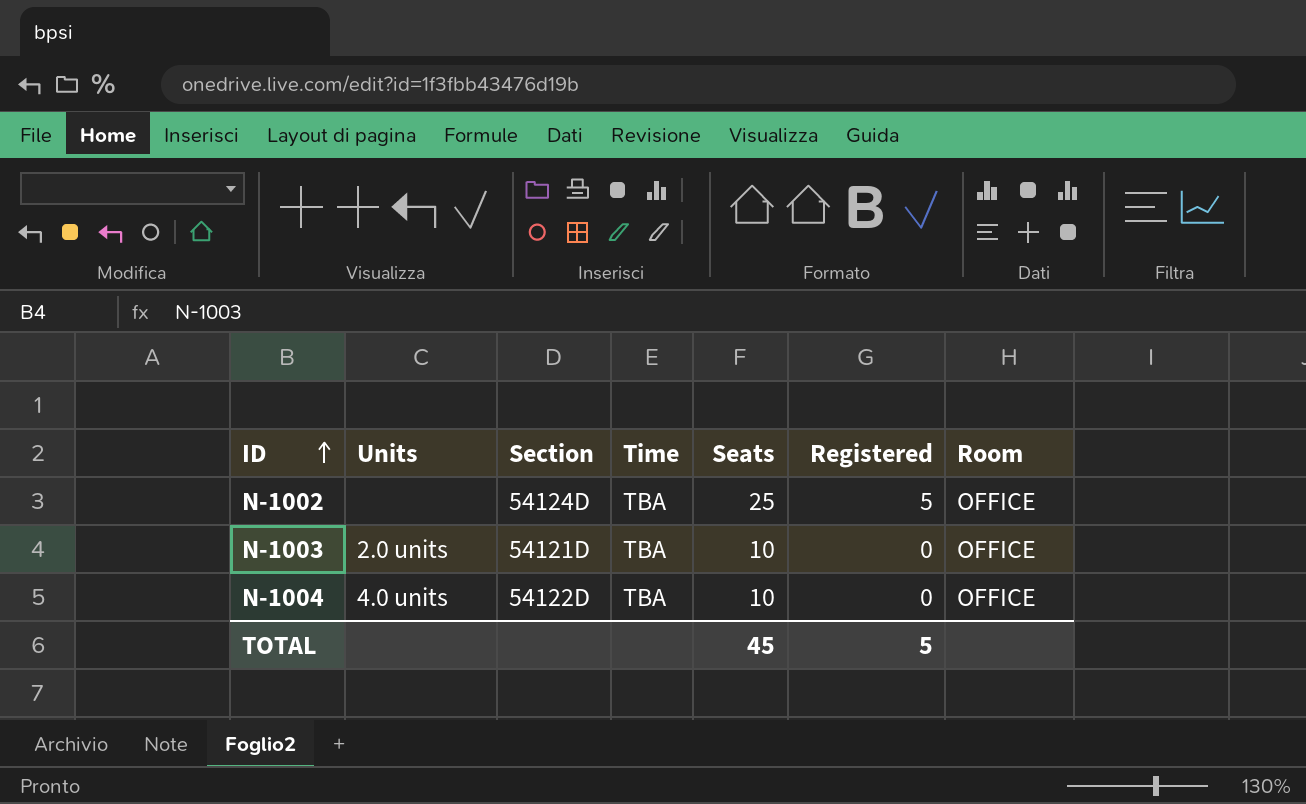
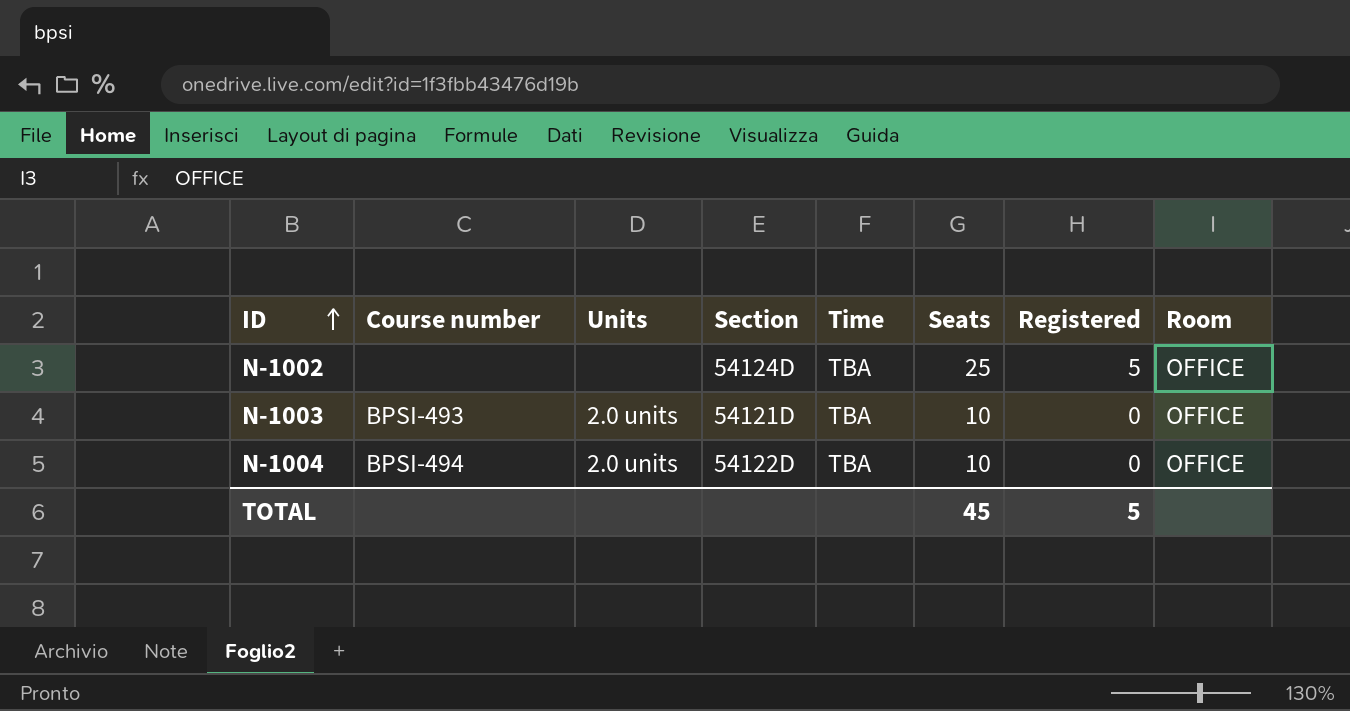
column Course number | position: none -> 2
N-1004 | Units: 4.0 units -> 2.0 units

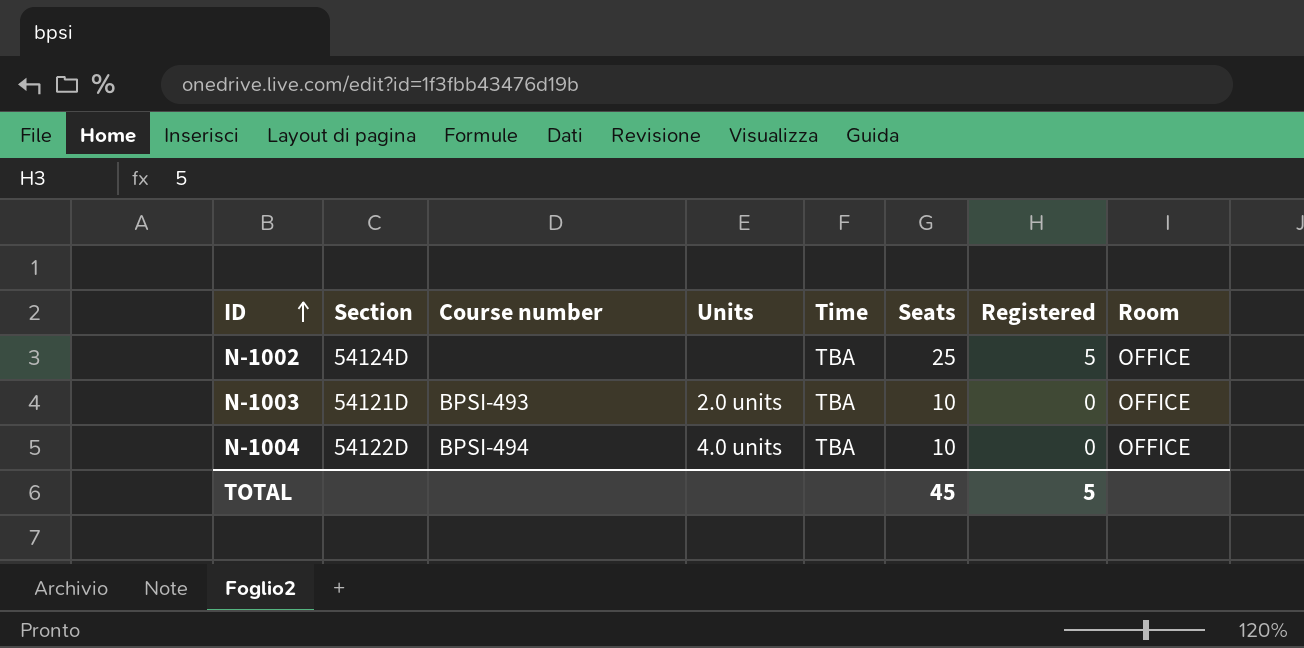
column Section | position: 4 -> 2
N-1004 | Units: 2.0 units -> 4.0 units

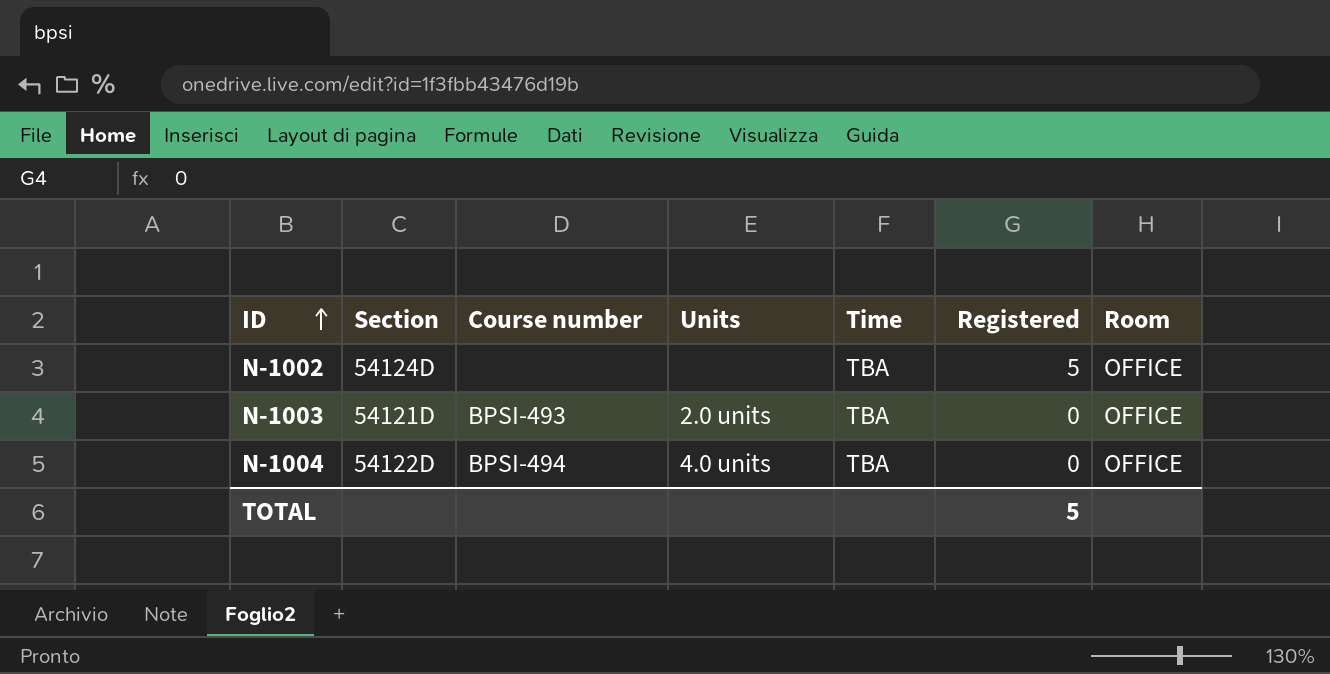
column Seats | position: 6 -> none

